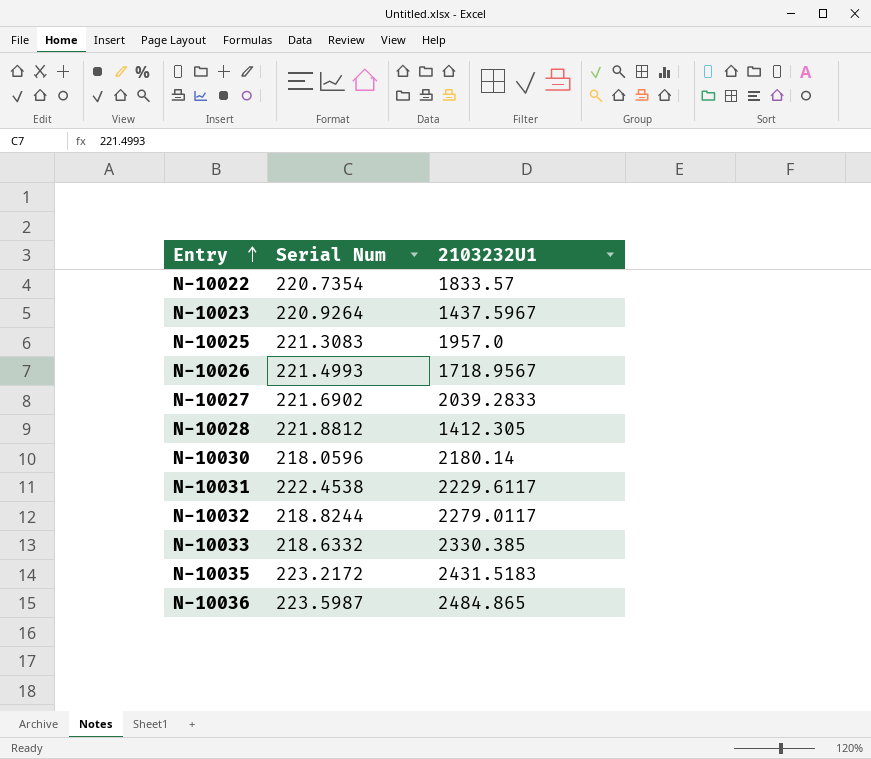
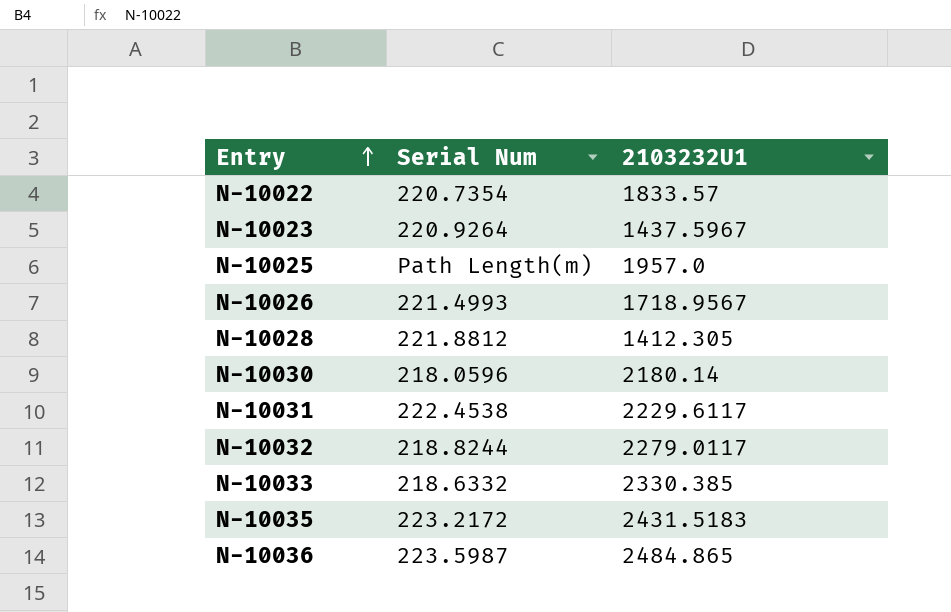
row N-10027: 221.6902 | 2039.2833 -> none
N-10025 | Serial Num: 221.3083 -> Path Length(m)

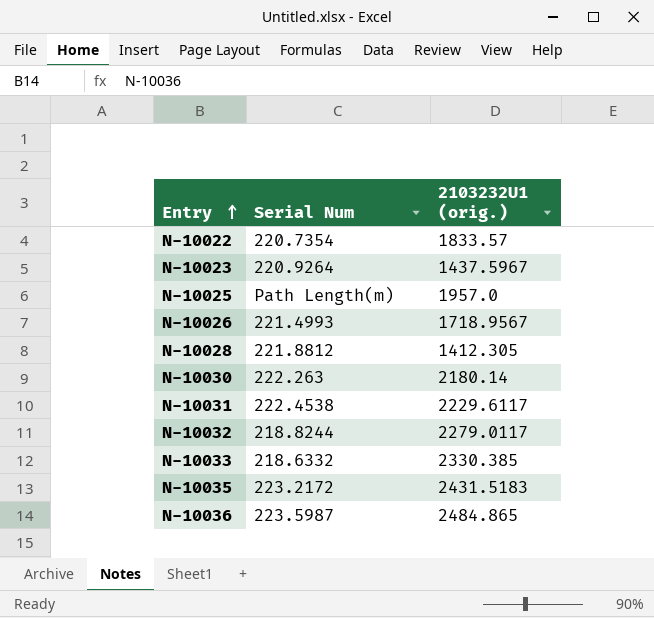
column name: 2103232U1 -> 2103232U1 (orig.)
N-10030 | Serial Num: 218.0596 -> 222.263

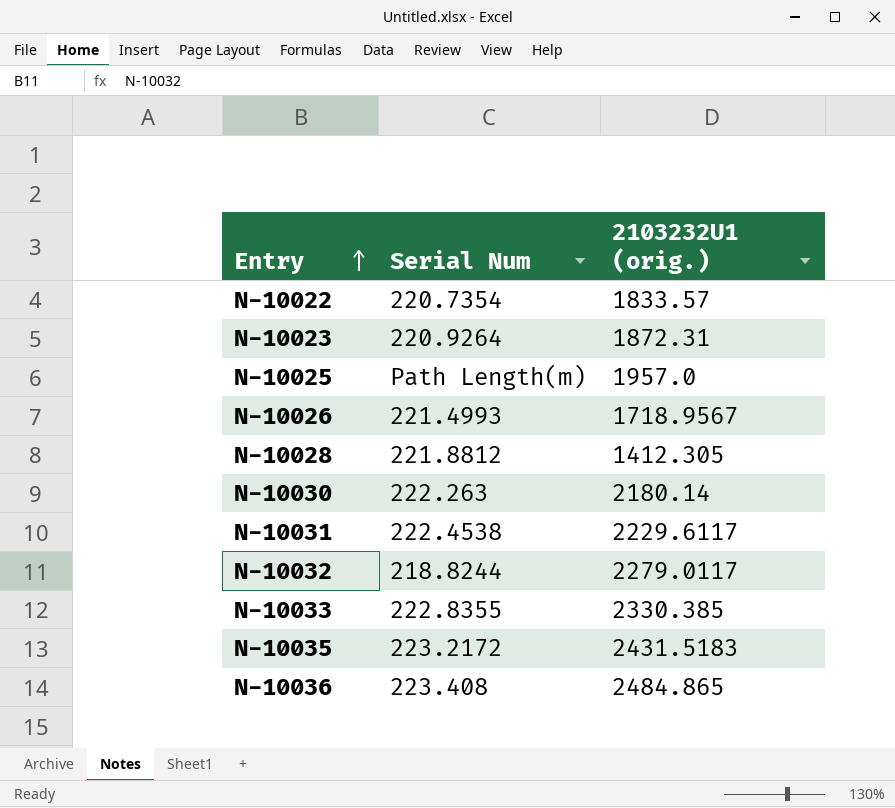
N-10023 | 2103232U1 (orig.): 1437.5967 -> 1872.31
N-10033 | Serial Num: 218.6332 -> 222.8355
N-10036 | Serial Num: 223.5987 -> 223.408

